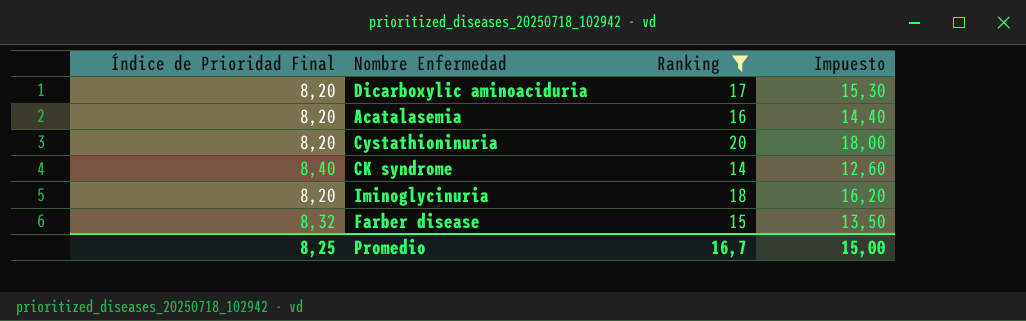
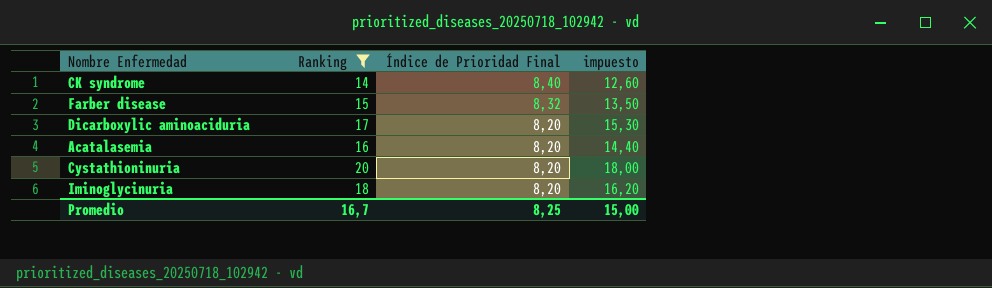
row order: none -> Índice de Prioridad Final descending
column Índice de Prioridad Final | position: 1 -> 3
column name: Impuesto -> impuesto

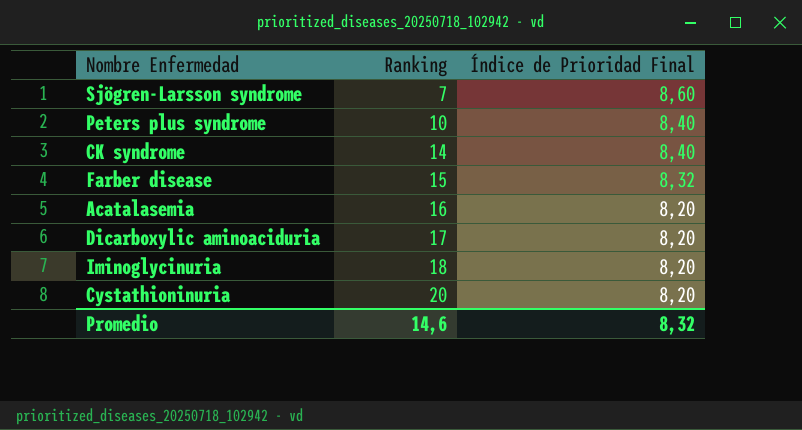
filter: Ranking >= 14 -> none
row order: Índice de Prioridad Final descending -> Ranking ascending
column impuesto | formula: [Ranking] * 0,9 -> none
Promedio | Ranking: 16,7 -> 14,6
Promedio | Índice de Prioridad Final: 8,25 -> 8,32

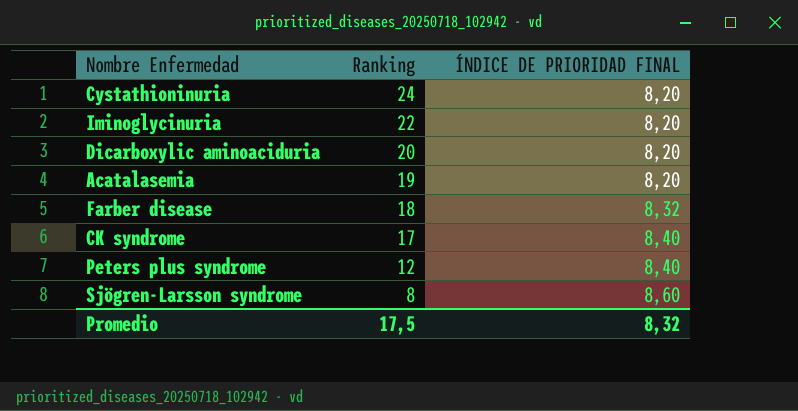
row order: Ranking ascending -> Ranking descending
column name: Índice de Prioridad Final -> ÍNDICE DE PRIORIDAD FINAL
Cystathioninuria | Ranking: 20 -> 24
Iminoglycinuria | Ranking: 18 -> 22
Dicarboxylic aminoaciduria | Ranking: 17 -> 20
Acatalasemia | Ranking: 16 -> 19
Farber disease | Ranking: 15 -> 18
CK syndrome | Ranking: 14 -> 17
Peters plus syndrome | Ranking: 10 -> 12
Sjögren-Larsson syndrome | Ranking: 7 -> 8
Promedio | Ranking: 14,6 -> 17,5

